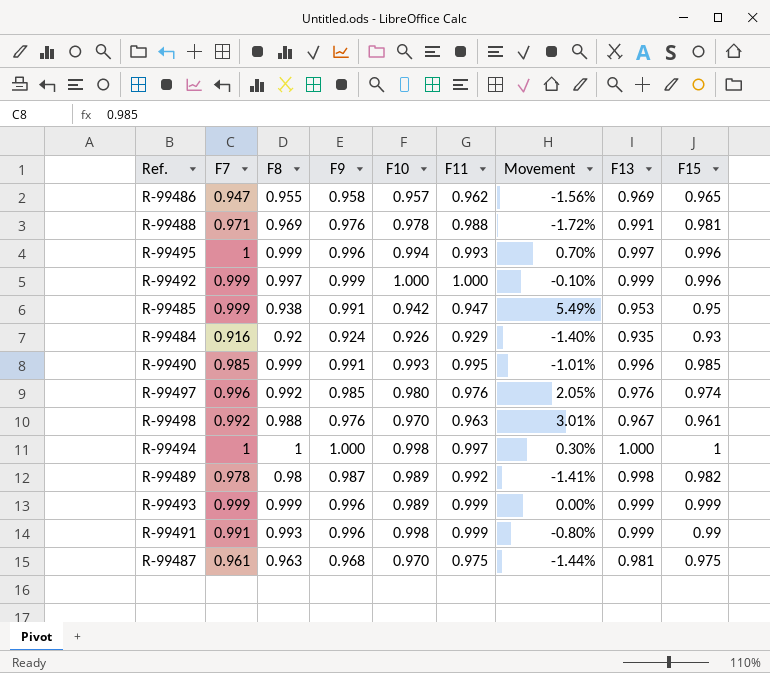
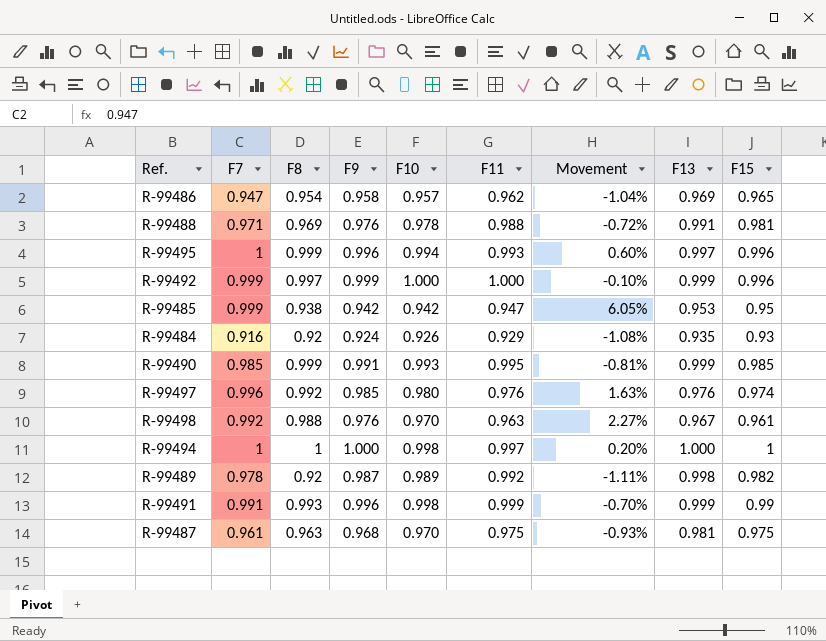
column Movement | formula: ([F7] - [F11]) / [F11] -> ([F7] - [F10]) / [F10]
row R-99493: 0.999 | 0.999 | 0.996 | 0.989 | 0.999 | 0.00% | 0.999 | 0.999 -> none
R-99486 | F8: 0.955 -> 0.954
R-99485 | F9: 0.991 -> 0.942
R-99490 | F13: 0.996 -> 0.999
R-99489 | F8: 0.98 -> 0.92

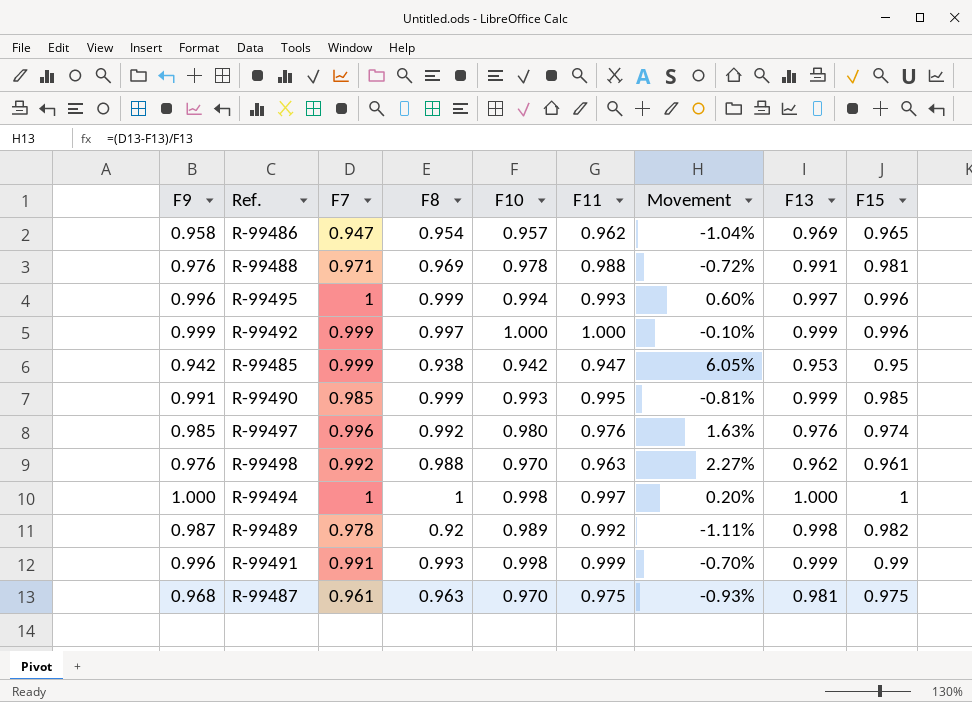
column F9 | position: 4 -> 1
row R-99484: 0.916 | 0.92 | 0.924 | 0.926 | 0.929 | -1.08% | 0.935 | 0.93 -> none
R-99498 | F13: 0.967 -> 0.962

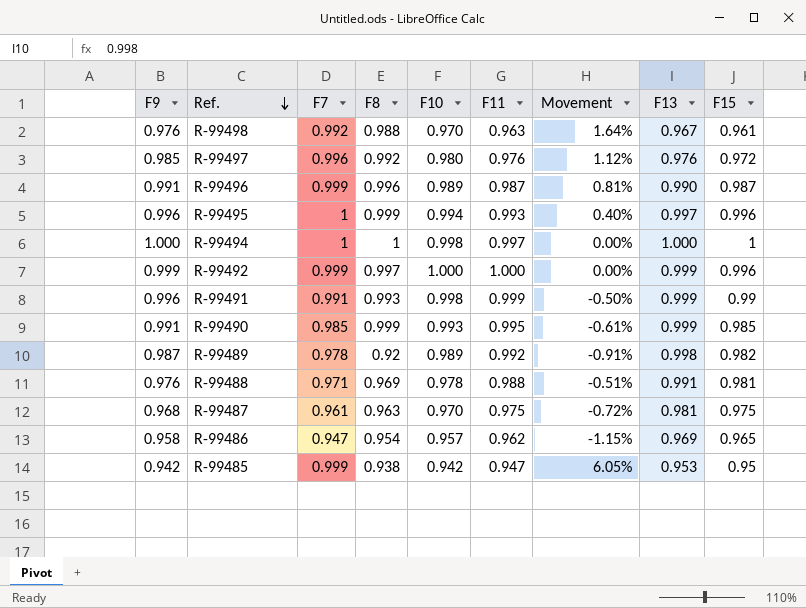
row order: none -> Ref. descending
column Movement | formula: ([F7] - [F10]) / [F10] -> ([F7] - [F9]) / [F9]
R-99498 | F13: 0.962 -> 0.967
R-99497 | F15: 0.974 -> 0.972
row R-99496: none -> 0.991 | 0.999 | 0.996 | 0.989 | 0.987 | 0.81% | 0.990 | 0.987

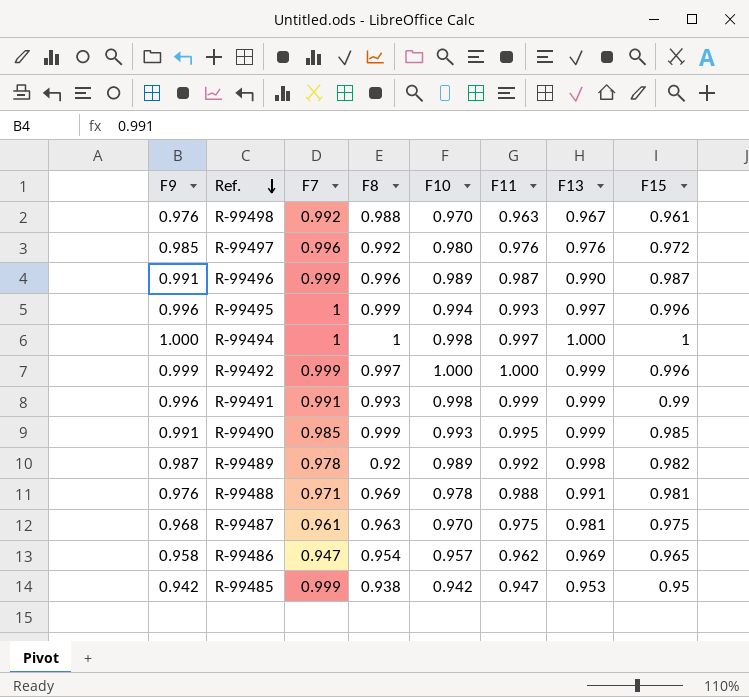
column Movement | formula: ([F7] - [F9]) / [F9] -> none

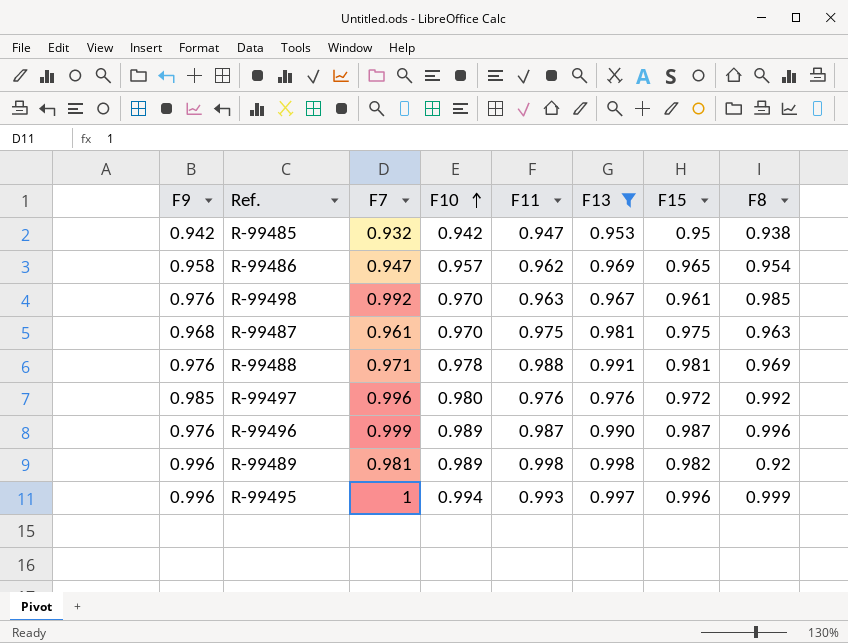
filter: none -> F13 <= 0.998
row order: Ref. descending -> F10 ascending
column F8 | position: 4 -> 8
R-99485 | F7: 0.999 -> 0.932
R-99498 | F8: 0.988 -> 0.985
R-99496 | F9: 0.991 -> 0.976
R-99489 | F9: 0.987 -> 0.996
R-99489 | F7: 0.978 -> 0.981
R-99489 | F11: 0.992 -> 0.998

